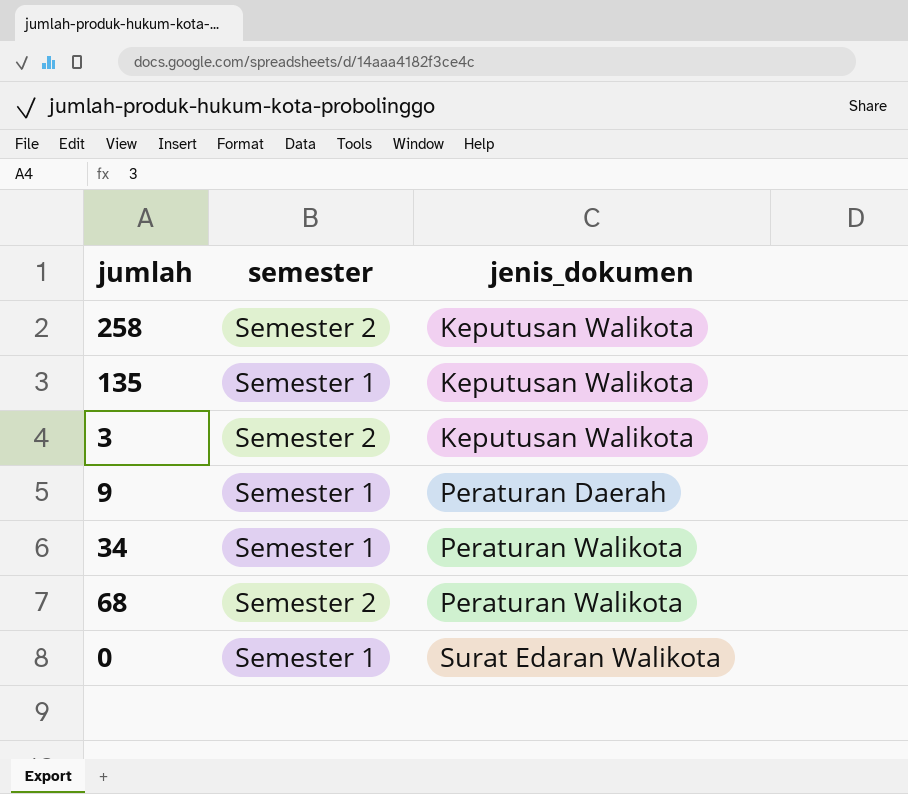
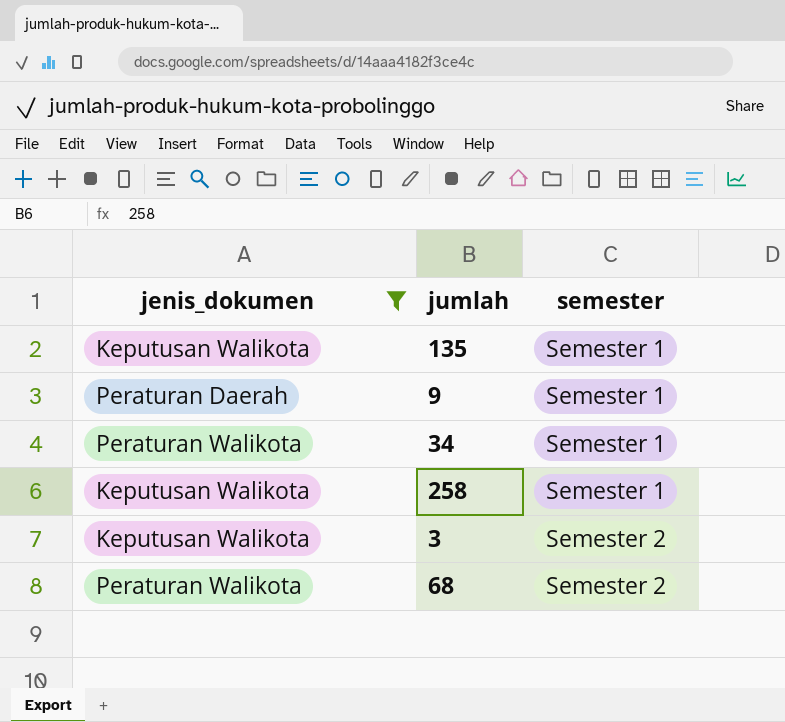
filter: none -> jenis_dokumen != Surat Edaran Walikota
row order: jenis_dokumen ascending -> semester ascending
column jenis_dokumen | position: 3 -> 1
258 | semester: Semester 2 -> Semester 1

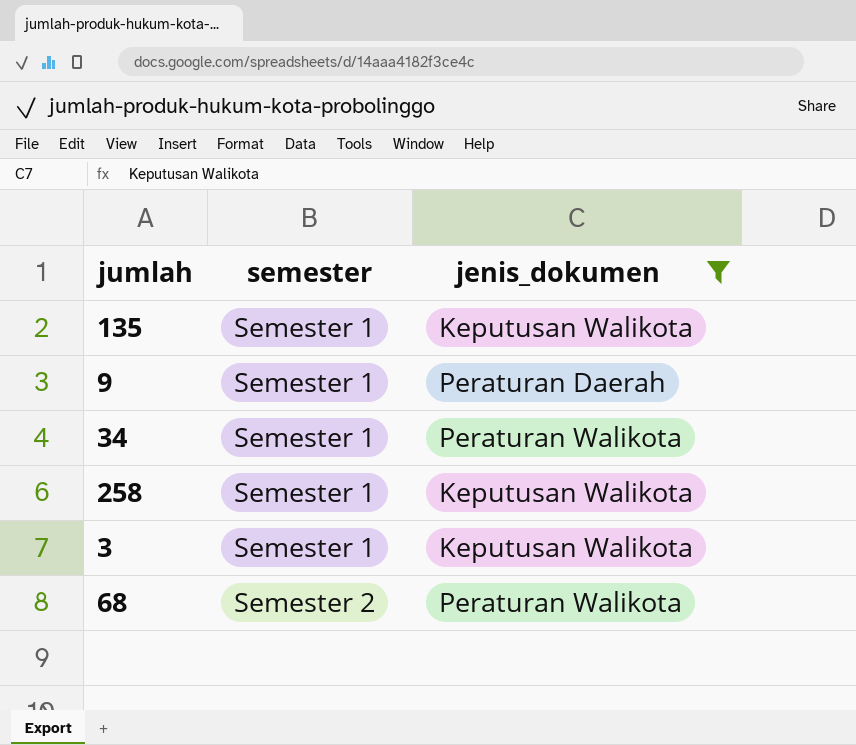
column jenis_dokumen | position: 1 -> 3
3 | semester: Semester 2 -> Semester 1

